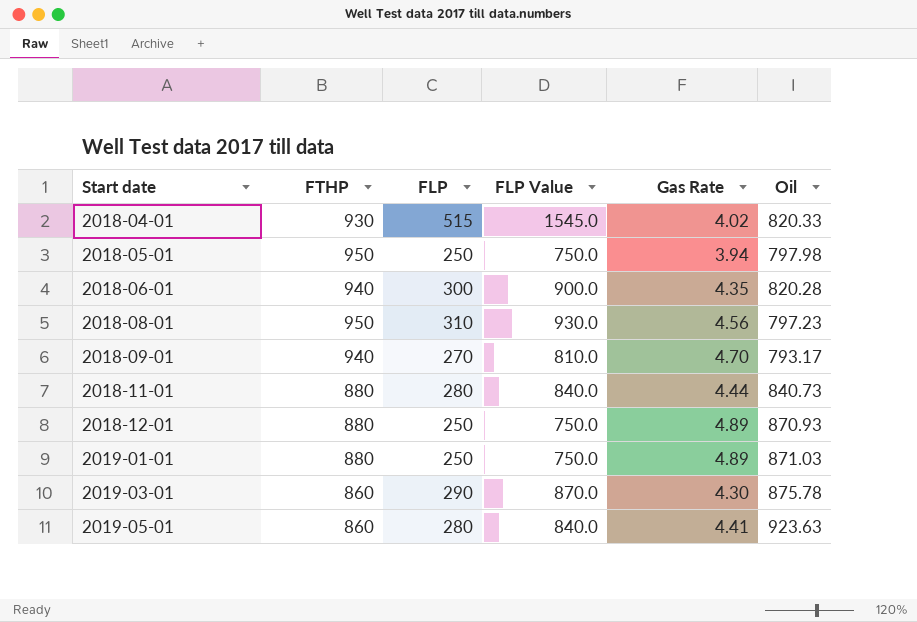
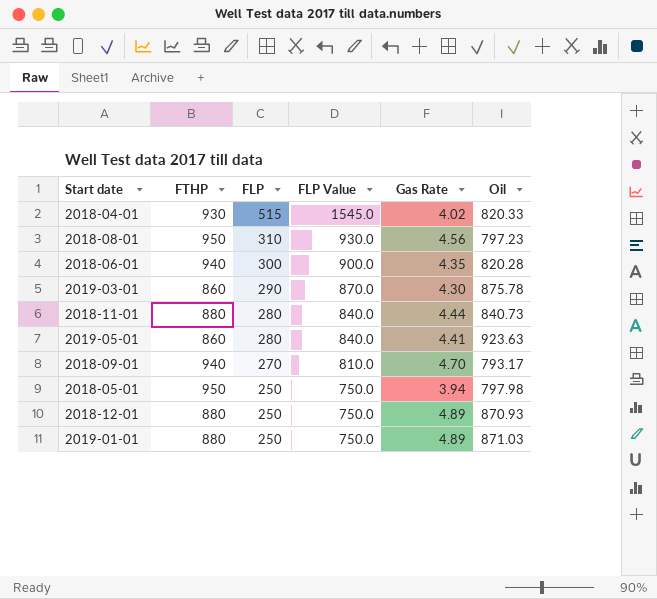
row order: Start date ascending -> FLP descending

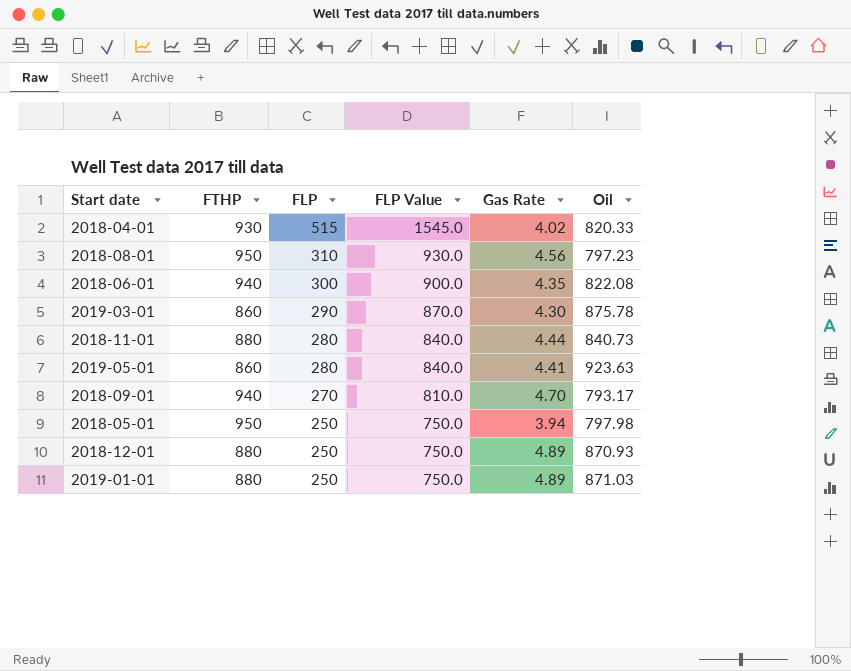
2018-06-01 | Oil: 820.28 -> 822.08

